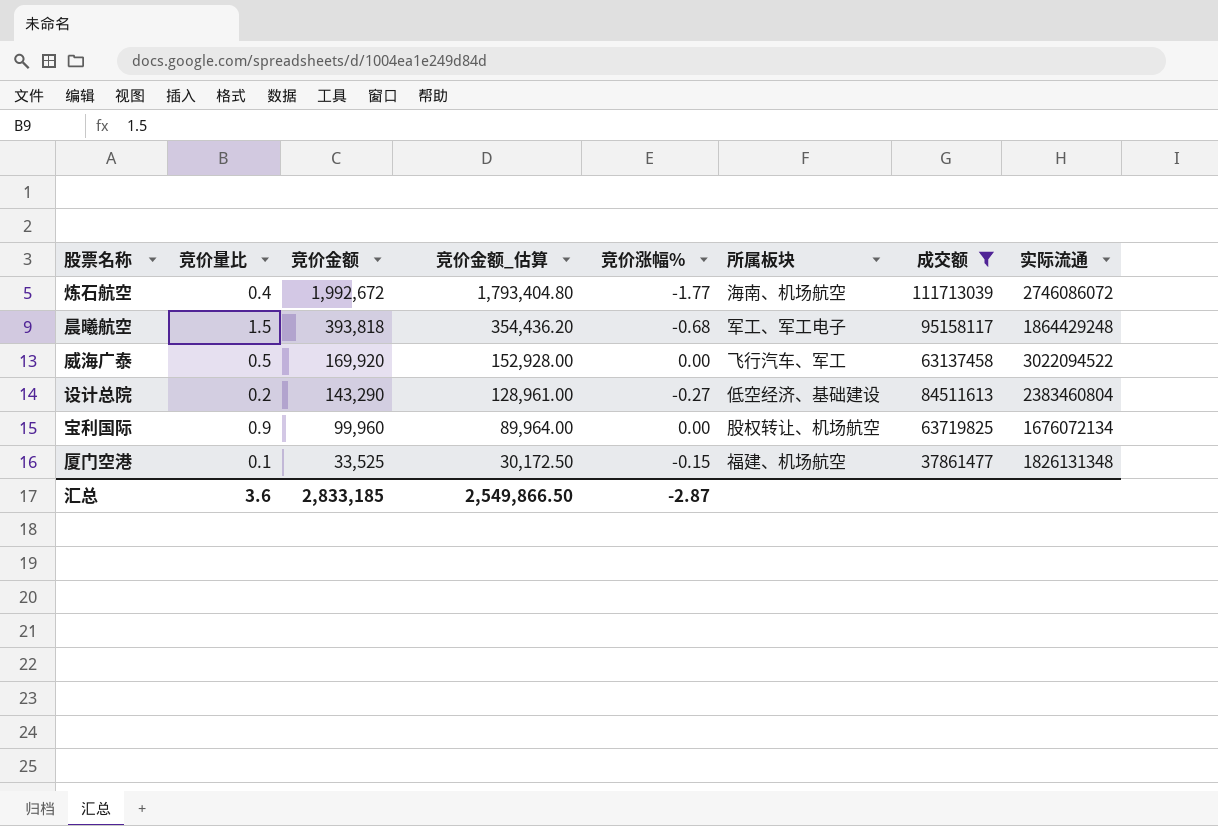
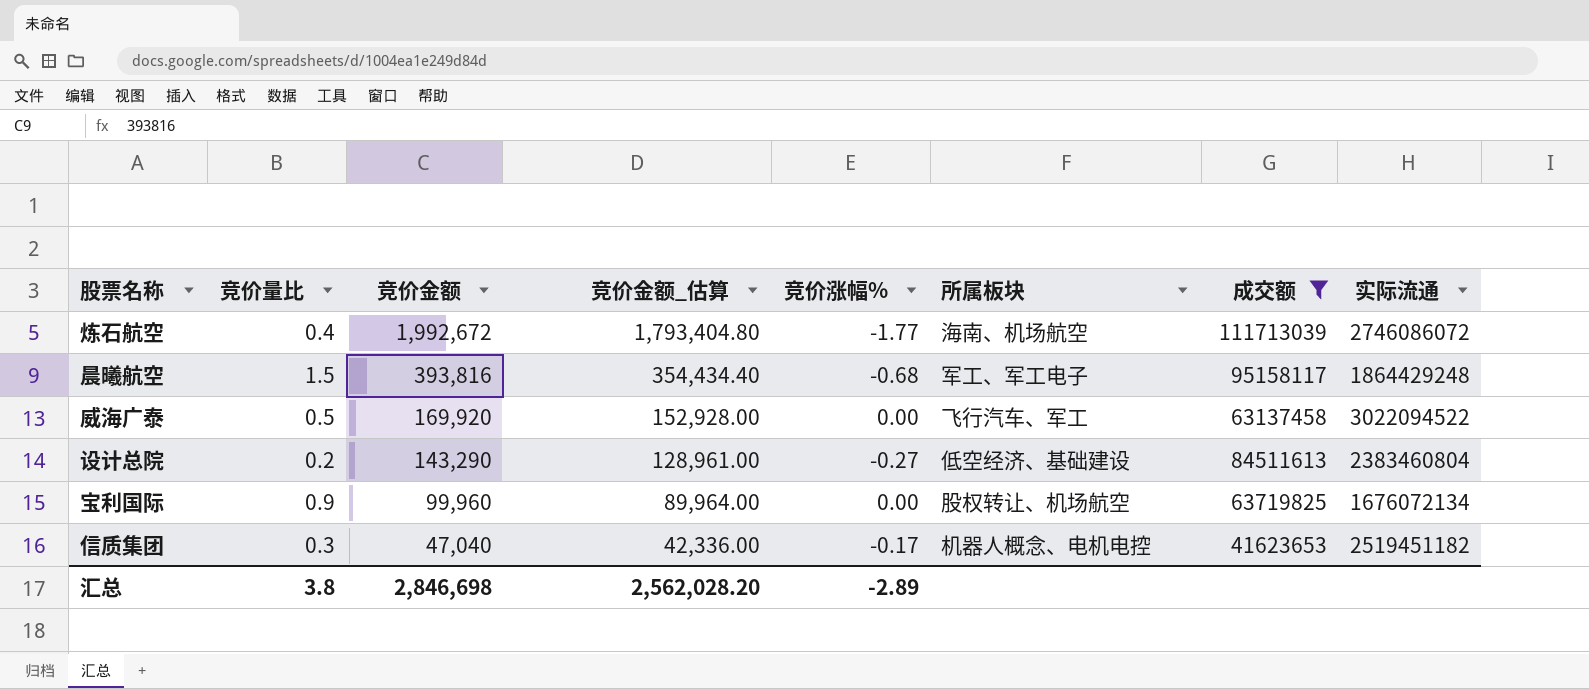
row 厦门空港: 0.1 | 33,525 | 30,172.50 | -0.15 | 福建、机场航空 | 37861477 | 1826131348 -> none
晨曦航空 | 竞价金额: 393,818 -> 393,816
晨曦航空 | 竞价金额_估算: 354,436.20 -> 354,434.40
row 信质集团: none -> 0.3 | 47,040 | 42,336.00 | -0.17 | 机器人概念、电机电控 | 41623653 | 2519451182
汇总 | 竞价量比: 3.6 -> 3.8
汇总 | 竞价金额: 2,833,185 -> 2,846,698
汇总 | 竞价金额_估算: 2,549,866.50 -> 2,562,028.20
汇总 | 竞价涨幅%: -2.87 -> -2.89

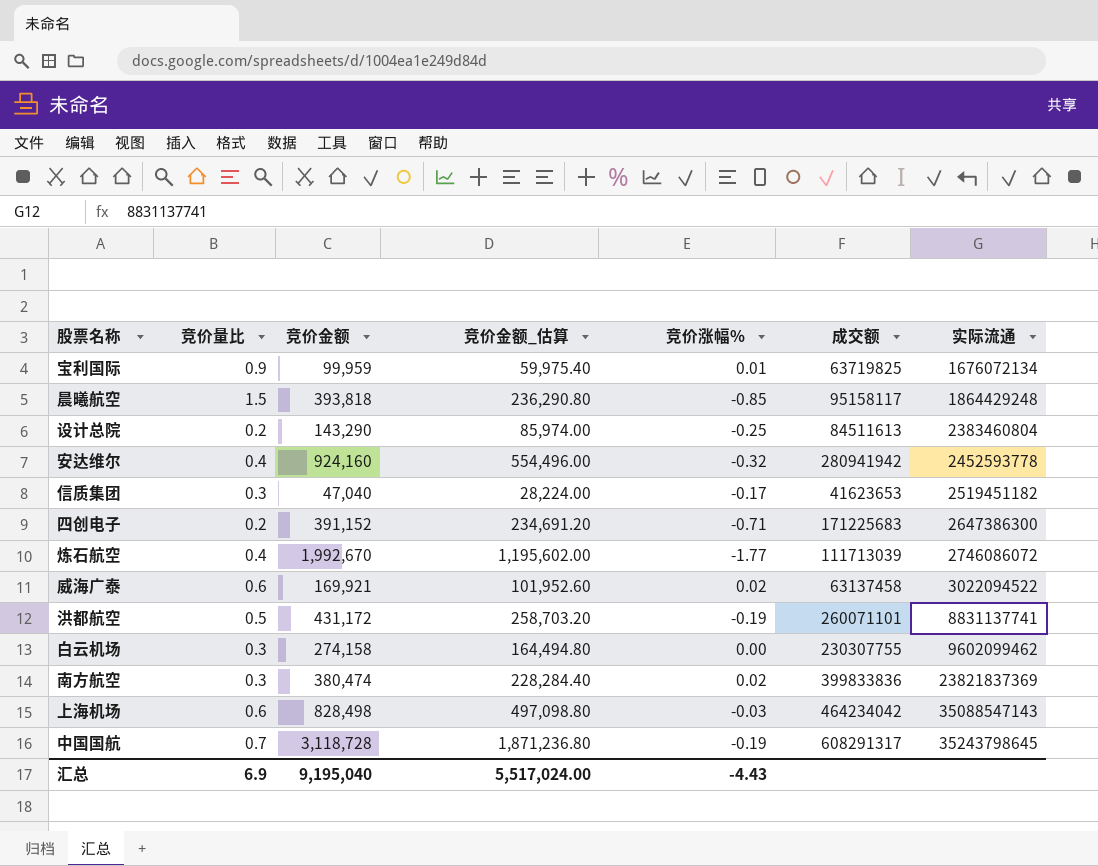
filter: 成交额 <= 111713039 -> none
row order: 竞价金额 descending -> 实际流通 ascending
column 所属板块 | position: 6 -> none
column 竞价金额_估算 | formula: [竞价金额] * 0.9 -> [竞价金额] * 0.6
宝利国际 | 竞价金额: 99,960 -> 99,959
宝利国际 | 竞价涨幅%: 0.00 -> 0.01
晨曦航空 | 竞价金额: 393,816 -> 393,818
晨曦航空 | 竞价涨幅%: -0.68 -> -0.85
设计总院 | 竞价涨幅%: -0.27 -> -0.25
炼石航空 | 竞价金额: 1,992,672 -> 1,992,670
威海广泰 | 竞价量比: 0.5 -> 0.6
威海广泰 | 竞价金额: 169,920 -> 169,921
威海广泰 | 竞价涨幅%: 0.00 -> 0.02
汇总 | 竞价量比: 3.8 -> 6.9
汇总 | 竞价金额: 2,846,698 -> 9,195,040
汇总 | 竞价金额_估算: 2,562,028.20 -> 5,517,024.00
汇总 | 竞价涨幅%: -2.89 -> -4.43

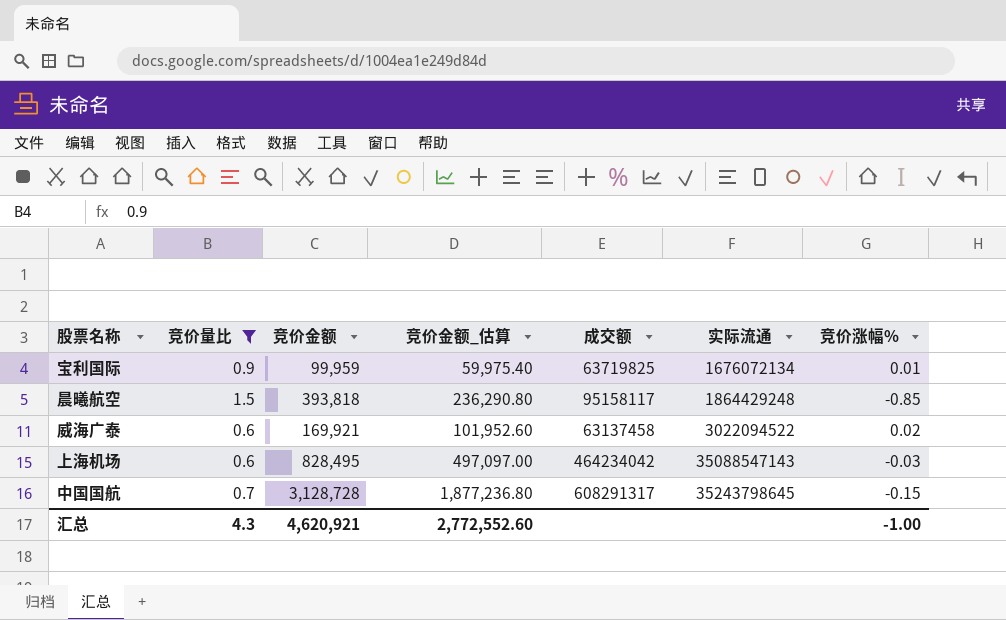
filter: none -> 竞价量比 >= 0.6
column 竞价涨幅% | position: 5 -> 7
上海机场 | 竞价金额: 828,498 -> 828,495
上海机场 | 竞价金额_估算: 497,098.80 -> 497,097.00
中国国航 | 竞价金额: 3,118,728 -> 3,128,728
中国国航 | 竞价金额_估算: 1,871,236.80 -> 1,877,236.80
中国国航 | 竞价涨幅%: -0.19 -> -0.15
汇总 | 竞价量比: 6.9 -> 4.3
汇总 | 竞价金额: 9,195,040 -> 4,620,921
汇总 | 竞价金额_估算: 5,517,024.00 -> 2,772,552.60
汇总 | 竞价涨幅%: -4.43 -> -1.00

